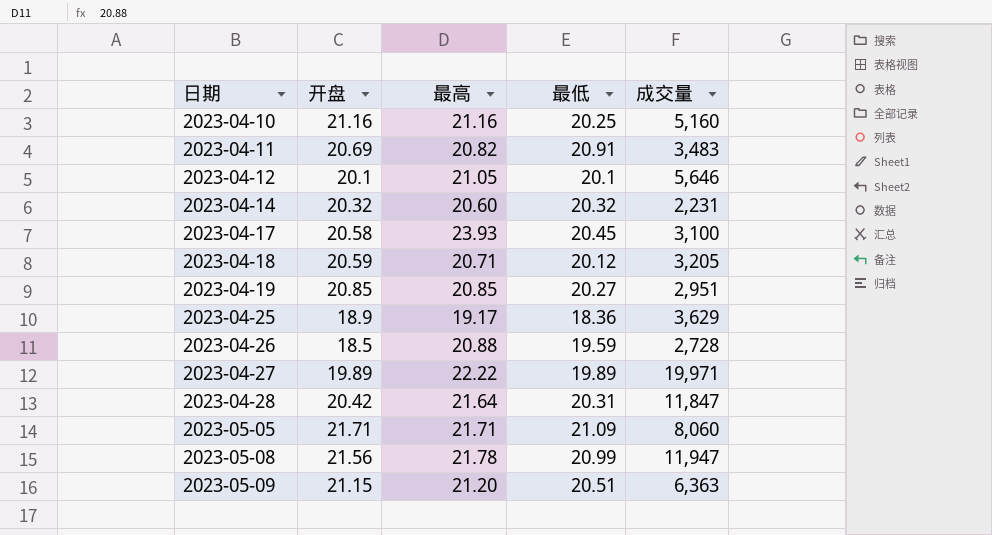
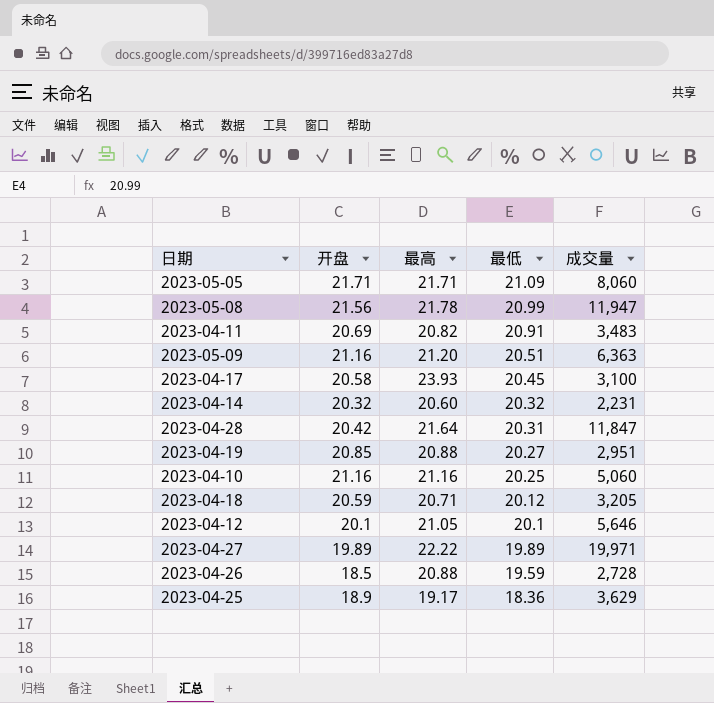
row order: 日期 ascending -> 最低 descending
2023-05-09 | 开盘: 21.15 -> 21.16
2023-04-19 | 最高: 20.85 -> 20.88
2023-04-10 | 成交量: 5,160 -> 5,060

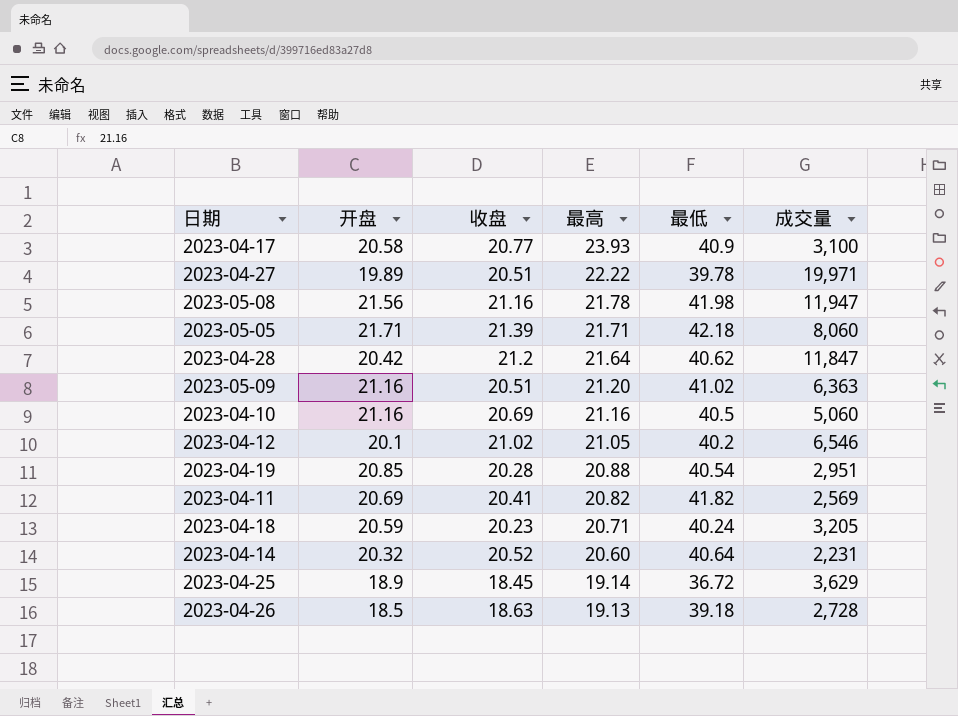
row order: 最低 descending -> 最高 descending
column 收盘 | position: none -> 3
2023-04-17 | 最低: 20.45 -> 40.9
2023-04-27 | 最低: 19.89 -> 39.78
2023-05-08 | 最低: 20.99 -> 41.98
2023-05-05 | 最低: 21.09 -> 42.18
2023-04-28 | 最低: 20.31 -> 40.62
2023-05-09 | 最低: 20.51 -> 41.02
2023-04-10 | 最低: 20.25 -> 40.5
2023-04-12 | 最低: 20.1 -> 40.2
2023-04-12 | 成交量: 5,646 -> 6,546
2023-04-19 | 最低: 20.27 -> 40.54
2023-04-11 | 最低: 20.91 -> 41.82
2023-04-11 | 成交量: 3,483 -> 2,569
2023-04-18 | 最低: 20.12 -> 40.24
2023-04-14 | 最低: 20.32 -> 40.64
2023-04-25 | 最高: 19.17 -> 19.14
2023-04-25 | 最低: 18.36 -> 36.72
2023-04-26 | 最高: 20.88 -> 19.13
2023-04-26 | 最低: 19.59 -> 39.18

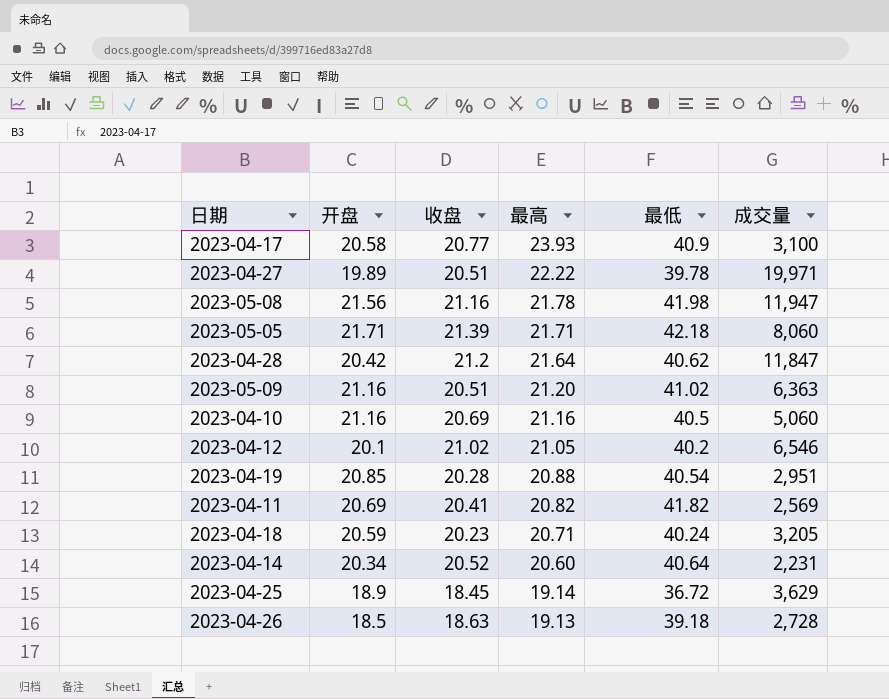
2023-04-14 | 开盘: 20.32 -> 20.34

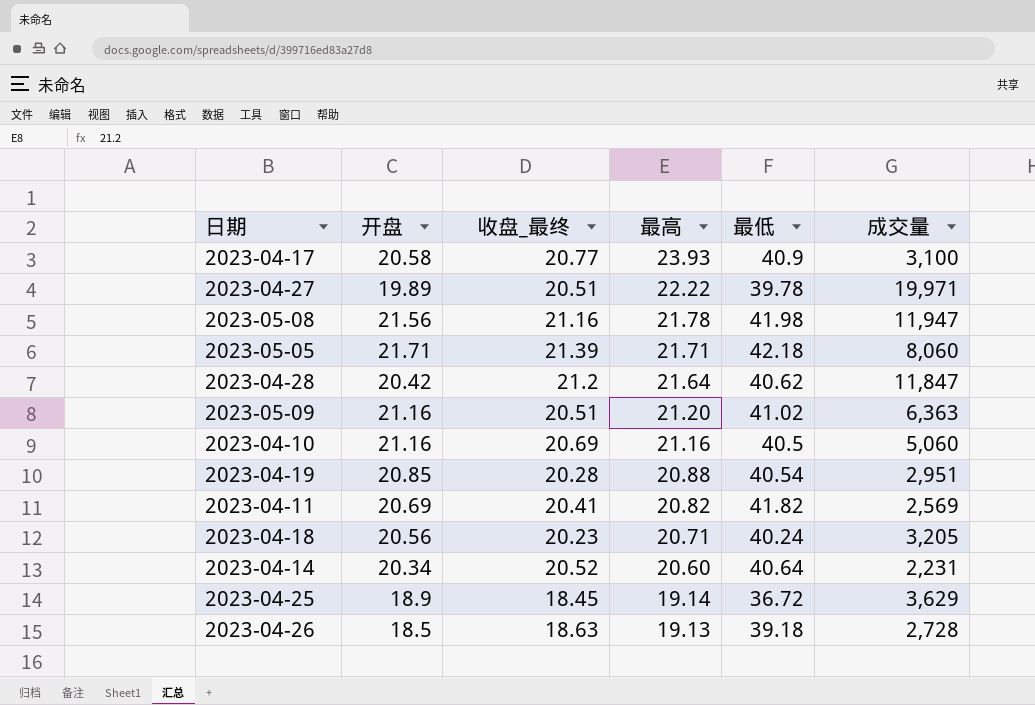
column name: 收盘 -> 收盘_最终
row 2023-04-12: 20.1 | 21.02 | 21.05 | 40.2 | 6,546 -> none
2023-04-18 | 开盘: 20.59 -> 20.56

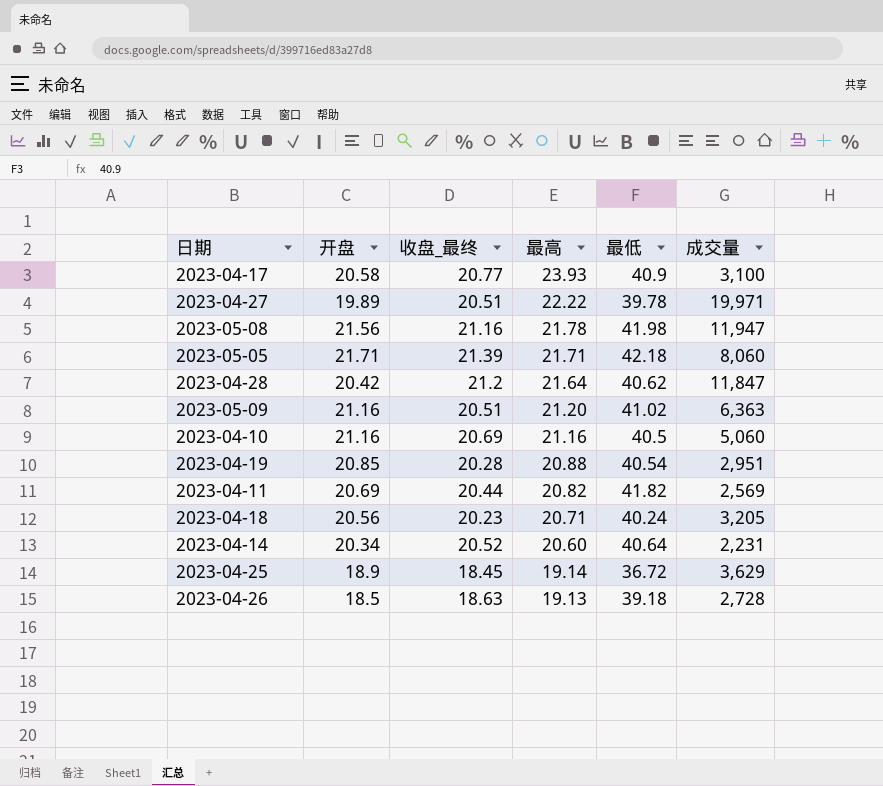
2023-04-11 | 收盘_最终: 20.41 -> 20.44

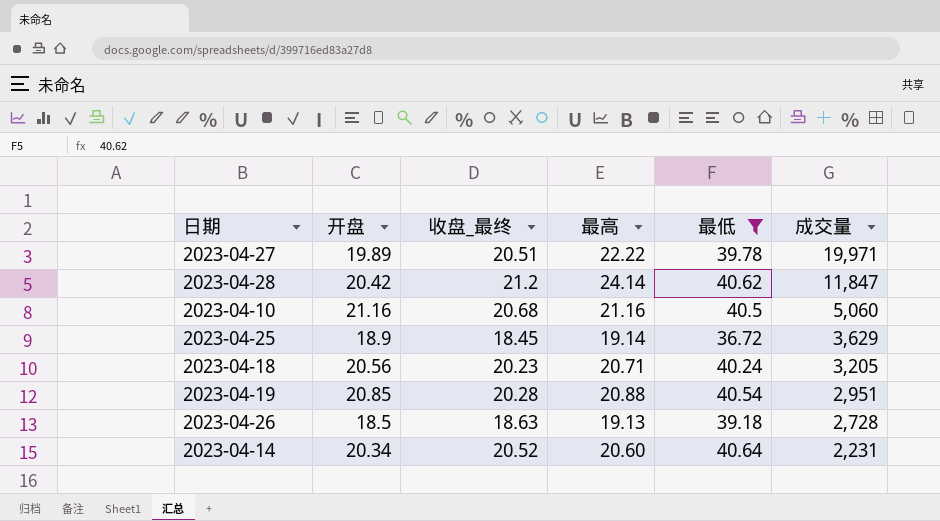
filter: none -> 最低 <= 40.64
row order: 最高 descending -> 成交量 descending
2023-04-28 | 最高: 21.64 -> 24.14
2023-04-10 | 收盘_最终: 20.69 -> 20.68

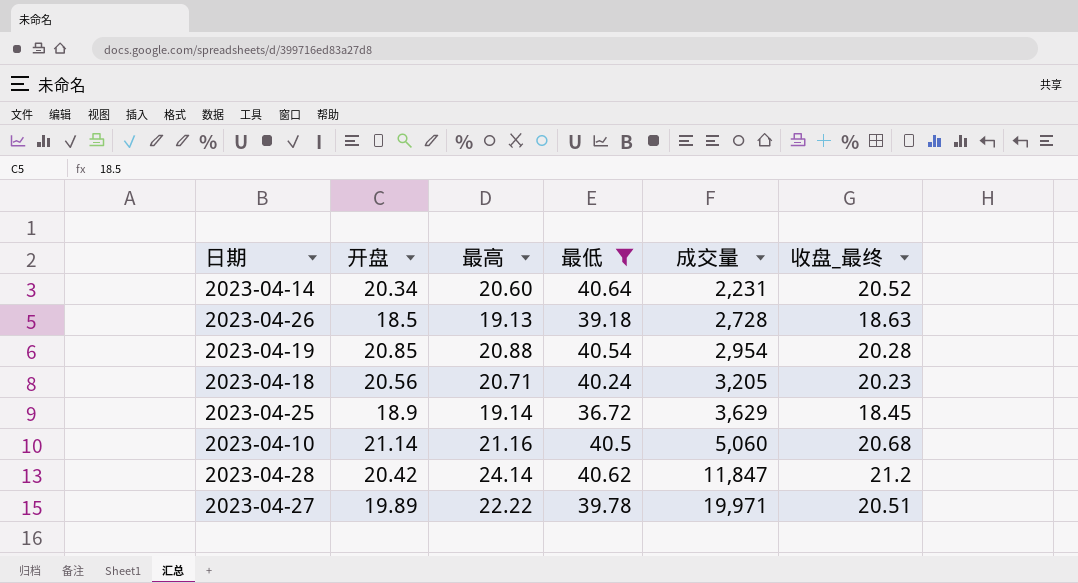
row order: 成交量 descending -> 成交量 ascending
column 收盘_最终 | position: 3 -> 6
2023-04-19 | 成交量: 2,951 -> 2,954
2023-04-10 | 开盘: 21.16 -> 21.14

